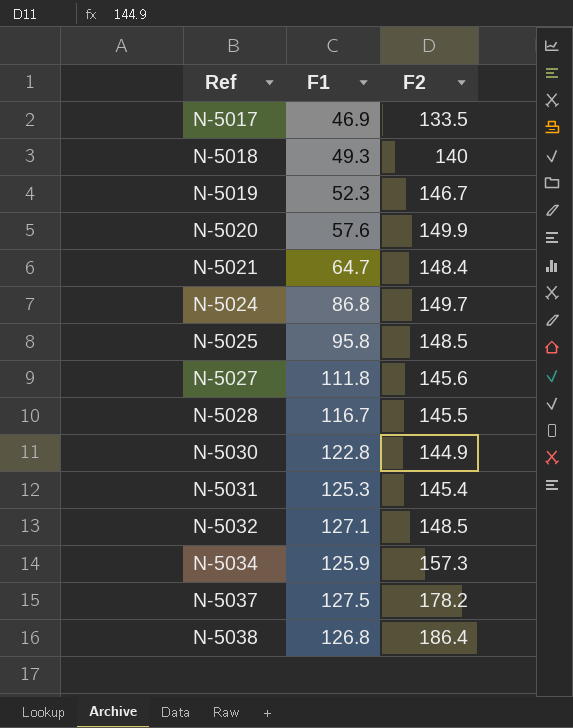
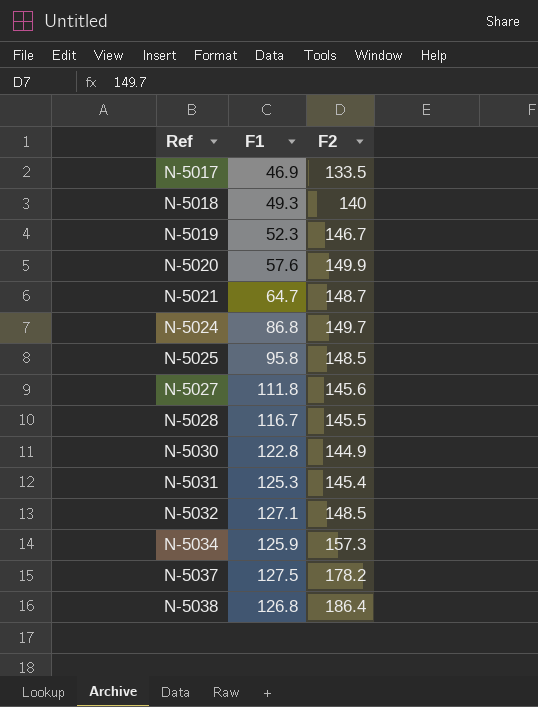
N-5021 | F2: 148.4 -> 148.7

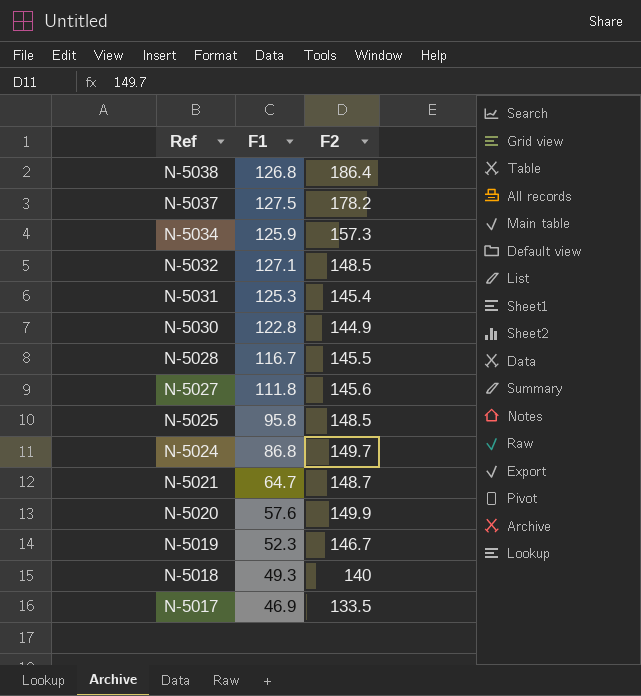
row order: Ref ascending -> Ref descending

